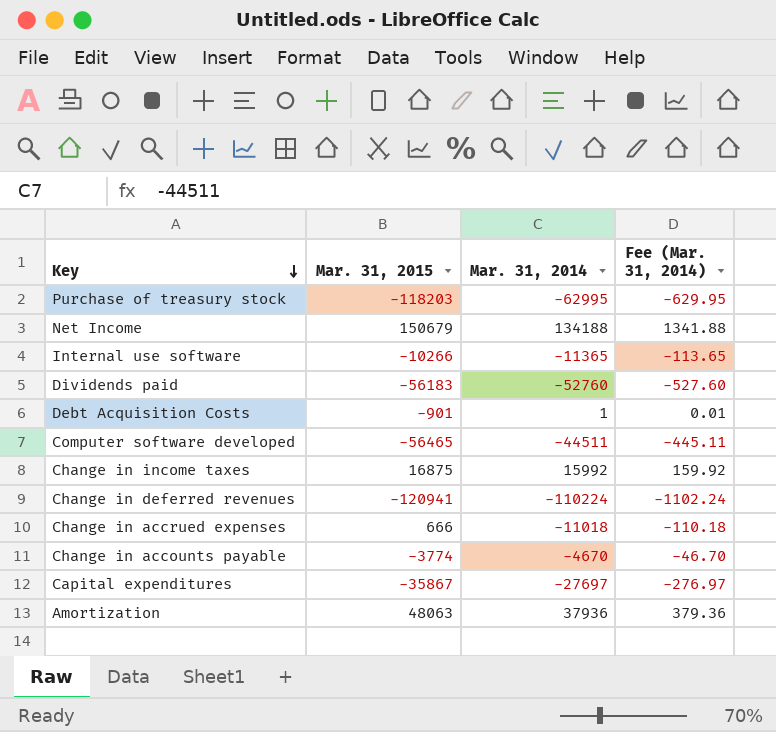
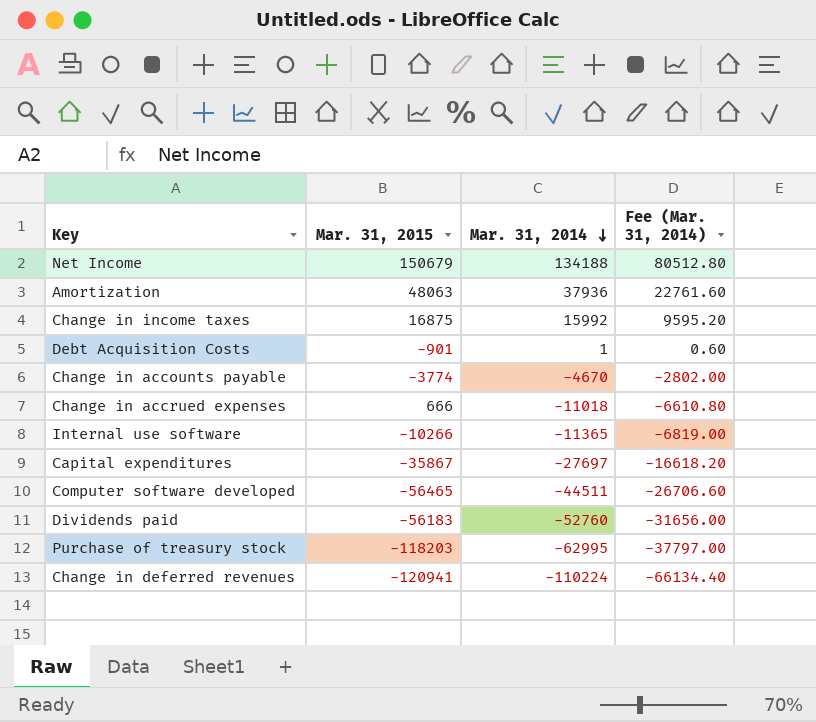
row order: Key descending -> Mar. 31, 2014 descending
column Fee (Mar. 31, 2014) | formula: [Mar. 31, 2014] * 0.01 -> [Mar. 31, 2014] * 0.6

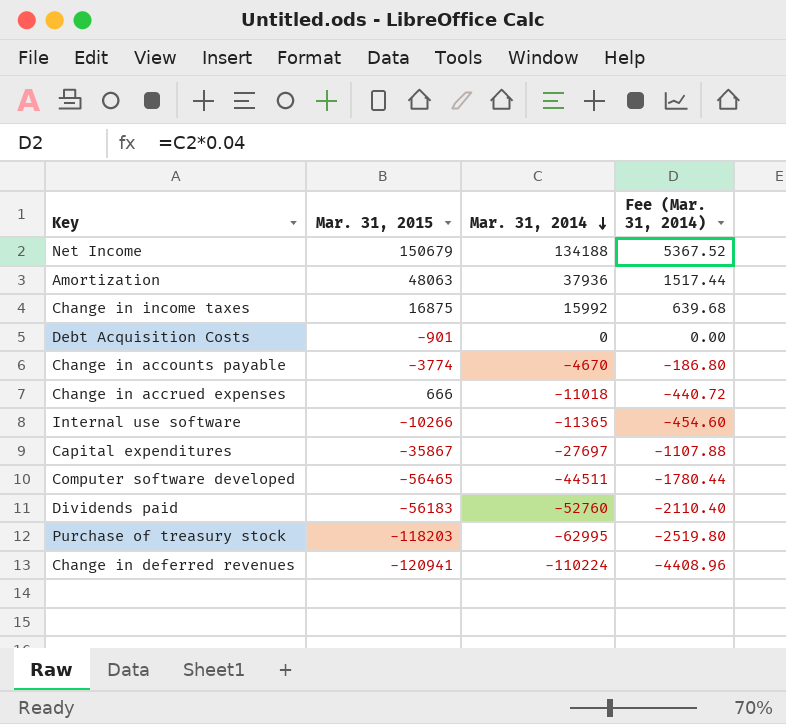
column Fee (Mar. 31, 2014) | formula: [Mar. 31, 2014] * 0.6 -> [Mar. 31, 2014] * 0.04
Debt Acquisition Costs | Mar. 31, 2014: 1 -> 0

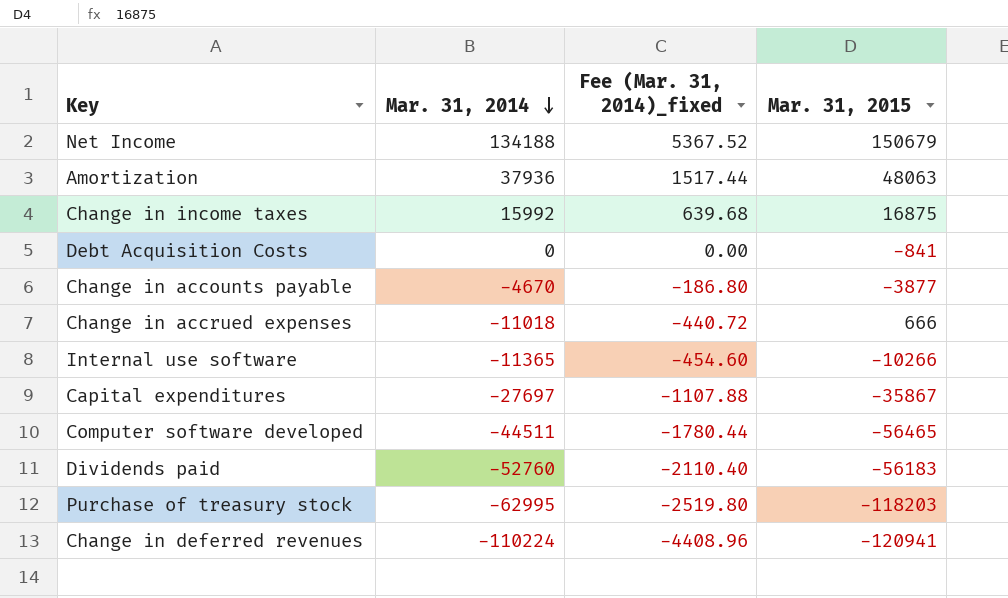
column name: Fee (Mar. 31, 2014) -> Fee (Mar. 31, 2014)_fixed
column Mar. 31, 2015 | position: 2 -> 4
Debt Acquisition Costs | Mar. 31, 2015: -901 -> -841
Change in accounts payable | Mar. 31, 2015: -3774 -> -3877

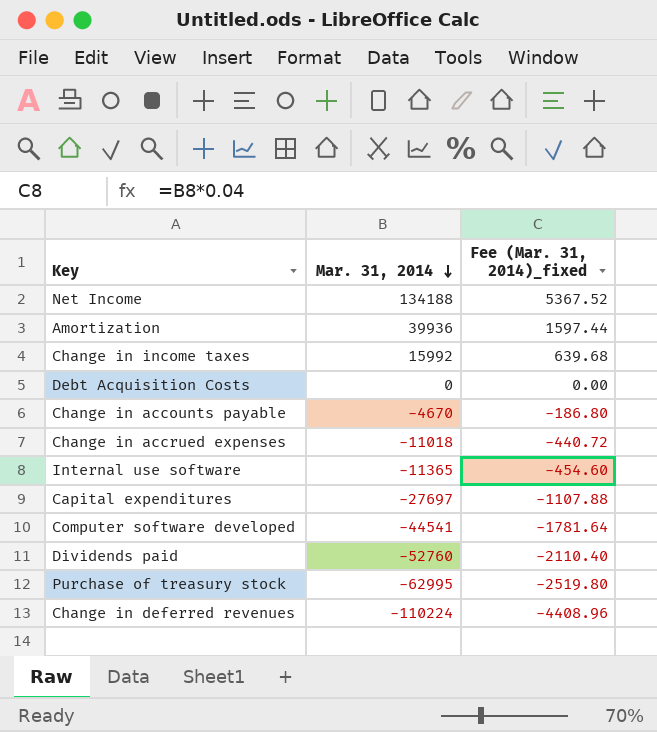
column Mar. 31, 2015 | position: 4 -> none
Amortization | Mar. 31, 2014: 37936 -> 39936
Amortization | Fee (Mar. 31, 2014)_fixed: 1517.44 -> 1597.44
Computer software developed | Mar. 31, 2014: -44511 -> -44541
Computer software developed | Fee (Mar. 31, 2014)_fixed: -1780.44 -> -1781.64

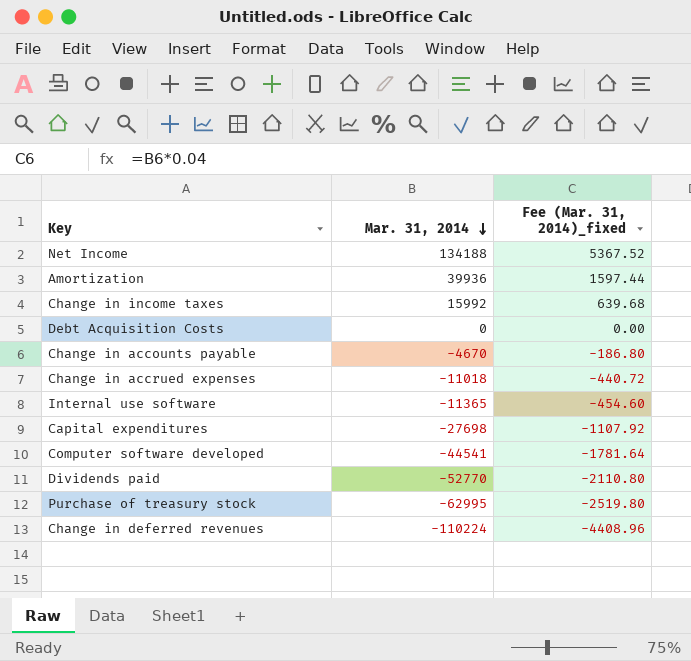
Capital expenditures | Mar. 31, 2014: -27697 -> -27698
Capital expenditures | Fee (Mar. 31, 2014)_fixed: -1107.88 -> -1107.92
Dividends paid | Mar. 31, 2014: -52760 -> -52770
Dividends paid | Fee (Mar. 31, 2014)_fixed: -2110.40 -> -2110.80

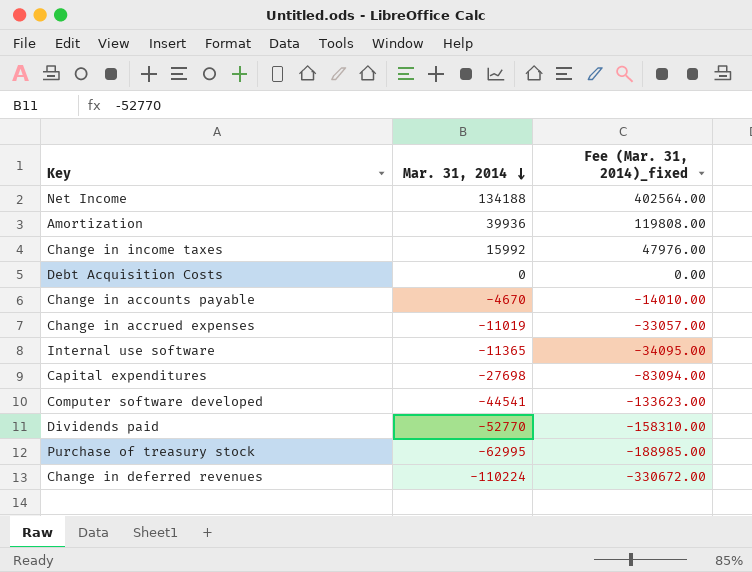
column Fee (Mar. 31, 2014)_fixed | formula: [Mar. 31, 2014] * 0.04 -> [Mar. 31, 2014] * 3
Change in accrued expenses | Mar. 31, 2014: -11018 -> -11019

